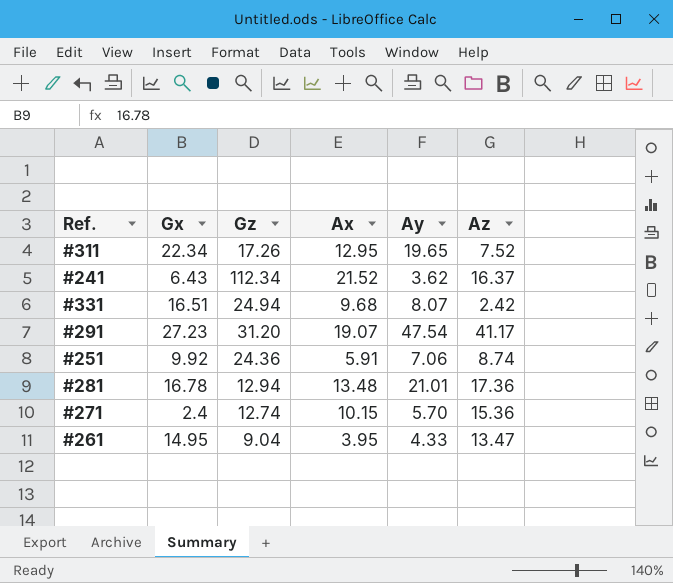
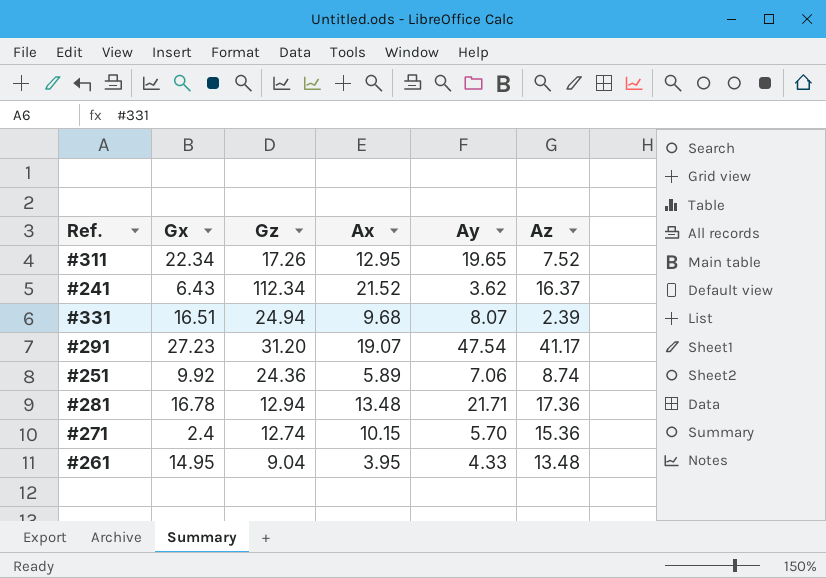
#331 | Az: 2.42 -> 2.39
#251 | Ax: 5.91 -> 5.89
#281 | Ay: 21.01 -> 21.71
#261 | Az: 13.47 -> 13.48

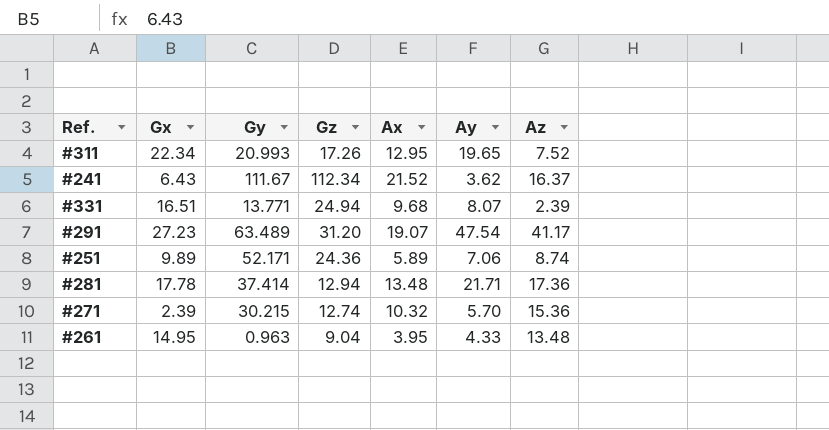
column Gy | position: none -> 3
#251 | Gx: 9.92 -> 9.89
#281 | Gx: 16.78 -> 17.78
#271 | Gx: 2.4 -> 2.39
#271 | Ax: 10.15 -> 10.32

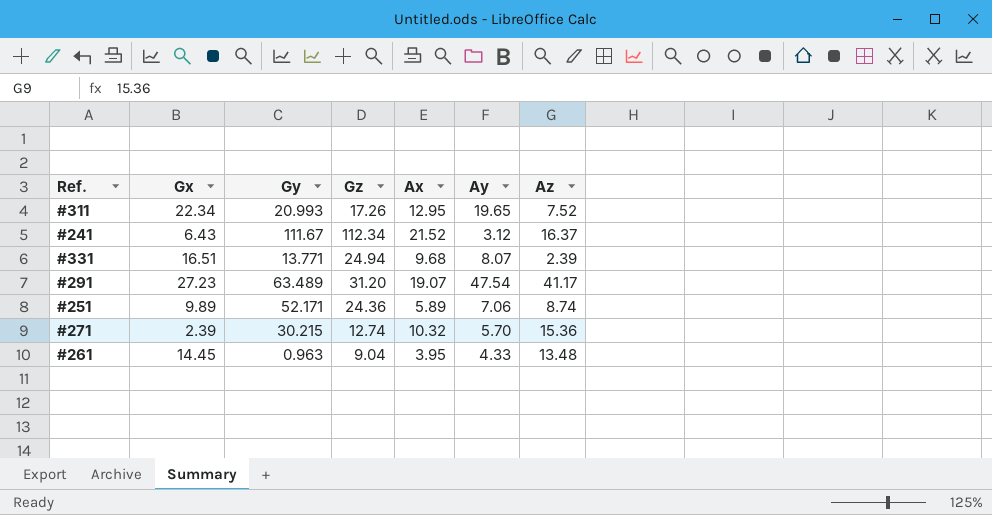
row #281: 17.78 | 37.414 | 12.94 | 13.48 | 21.71 | 17.36 -> none
#241 | Ay: 3.62 -> 3.12
#261 | Gx: 14.95 -> 14.45

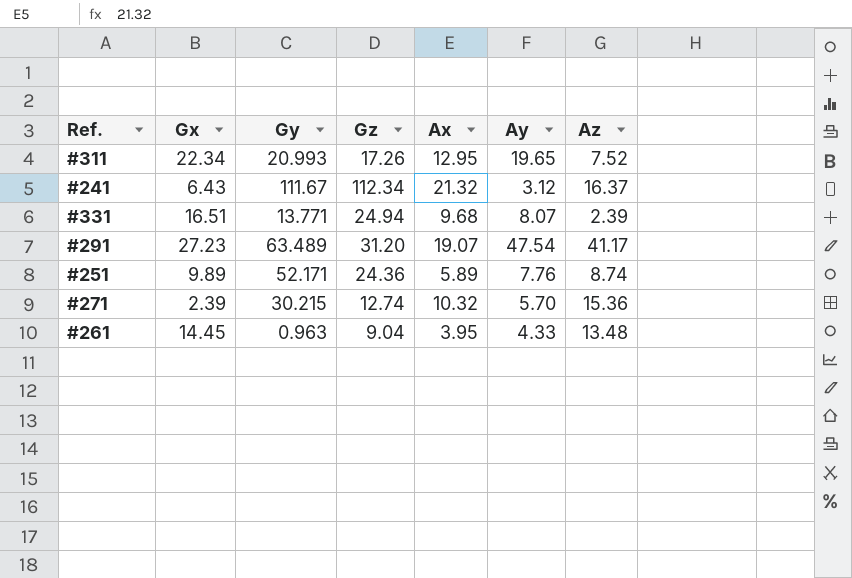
#241 | Ax: 21.52 -> 21.32
#251 | Ay: 7.06 -> 7.76

